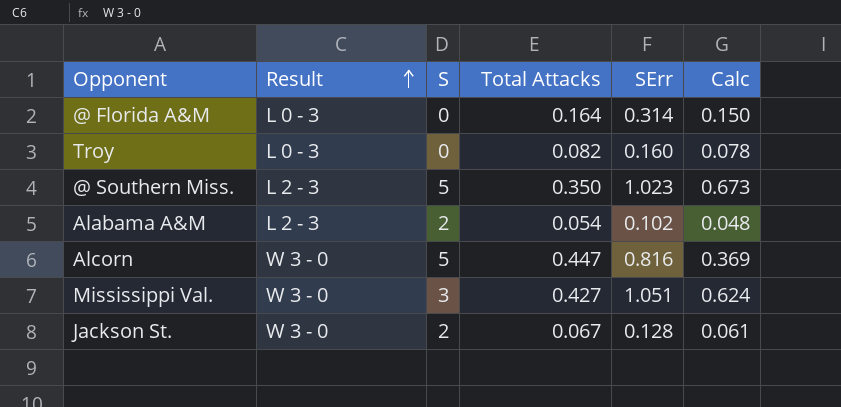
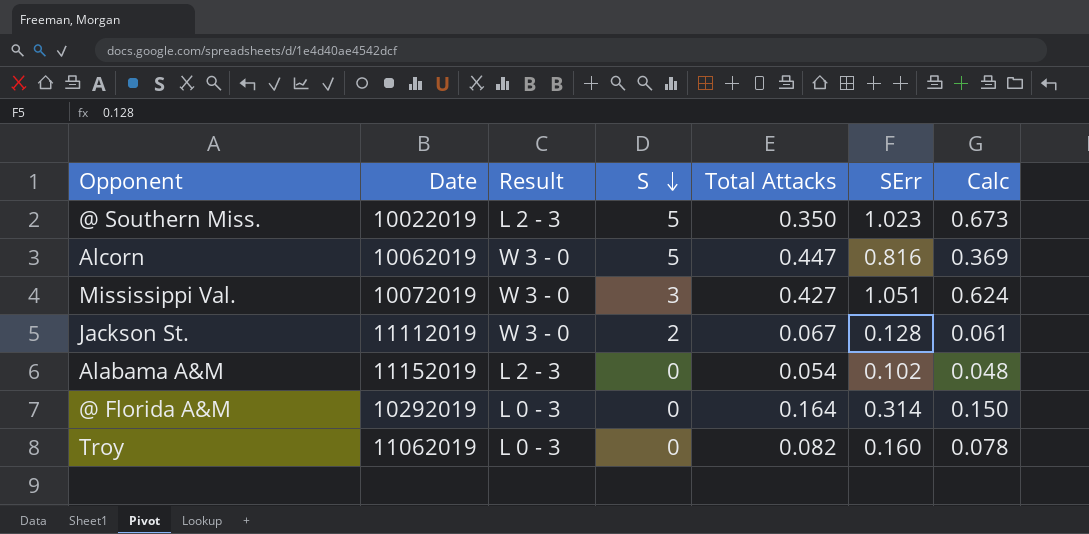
row order: Result ascending -> S descending
column Date | position: none -> 2
Alabama A&M | S: 2 -> 0

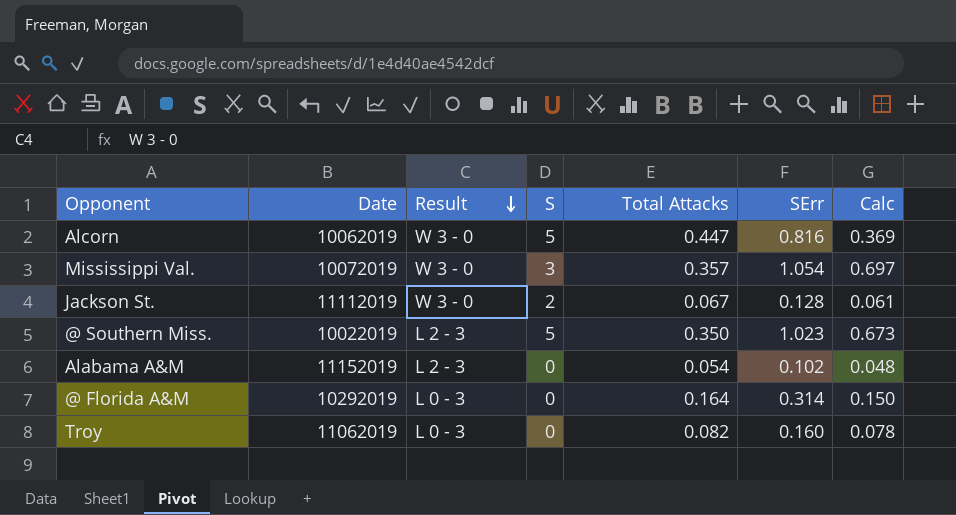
row order: S descending -> Result descending
Mississippi Val. | Total Attacks: 0.427 -> 0.357
Mississippi Val. | SErr: 1.051 -> 1.054
Mississippi Val. | Calc: 0.624 -> 0.697

